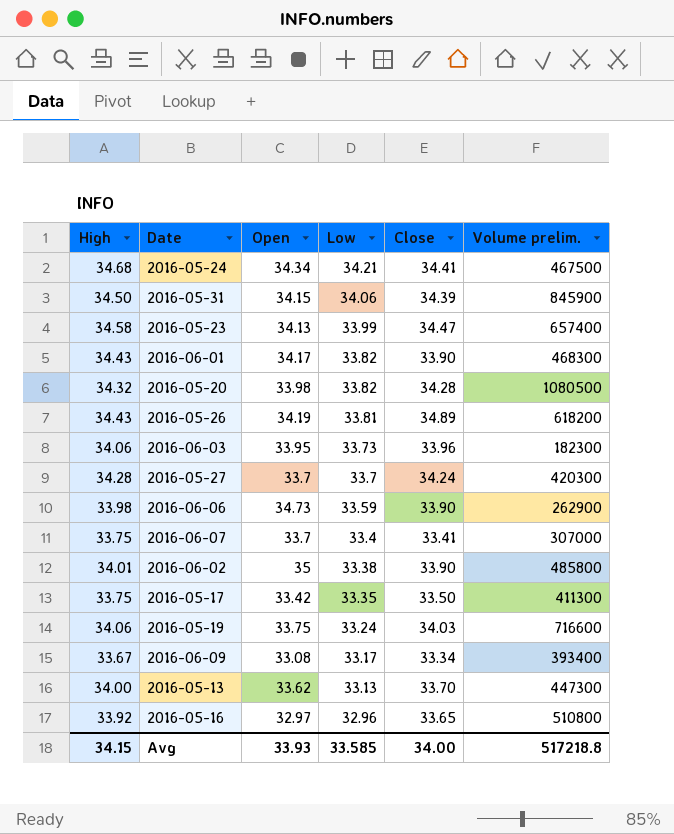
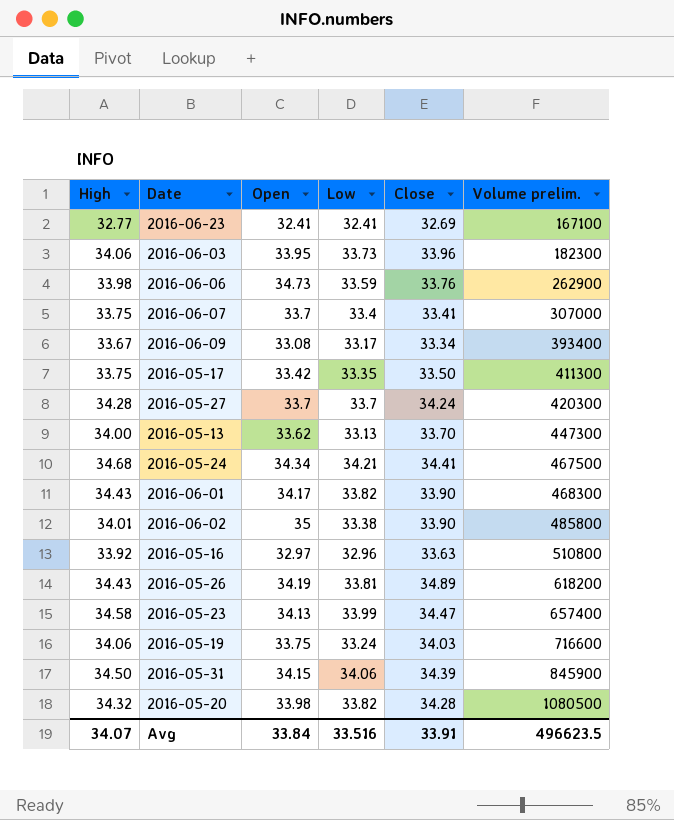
row order: Low descending -> Volume prelim. ascending
row 2016-06-23: none -> 32.77 | 32.41 | 32.41 | 32.69 | 167100
2016-06-06 | Close: 33.90 -> 33.76
2016-05-16 | Close: 33.65 -> 33.63
Avg | High: 34.15 -> 34.07
Avg | Open: 33.93 -> 33.84
Avg | Low: 33.585 -> 33.516
Avg | Close: 34.00 -> 33.91
Avg | Volume prelim.: 517218.8 -> 496623.5

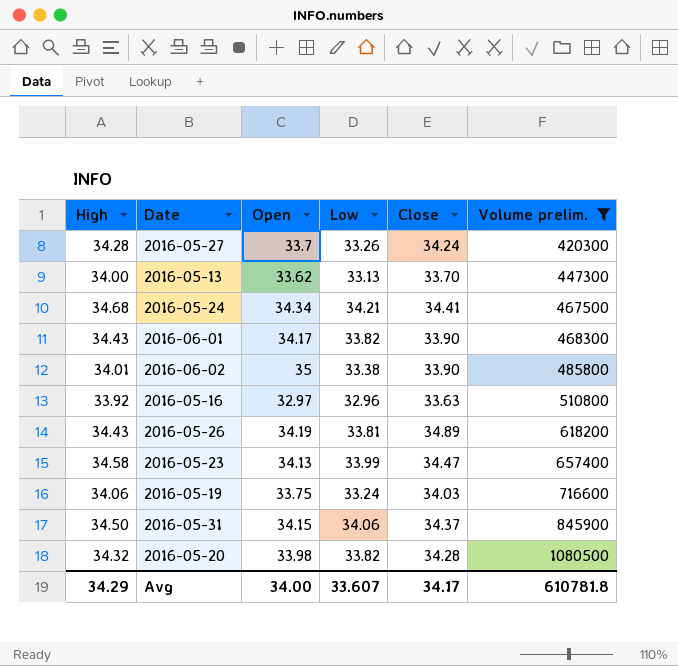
filter: none -> Volume prelim. >= 420300
2016-05-27 | Low: 33.7 -> 33.26
2016-05-31 | Close: 34.39 -> 34.37
Avg | High: 34.07 -> 34.29
Avg | Open: 33.84 -> 34.00
Avg | Low: 33.516 -> 33.607
Avg | Close: 33.91 -> 34.17
Avg | Volume prelim.: 496623.5 -> 610781.8

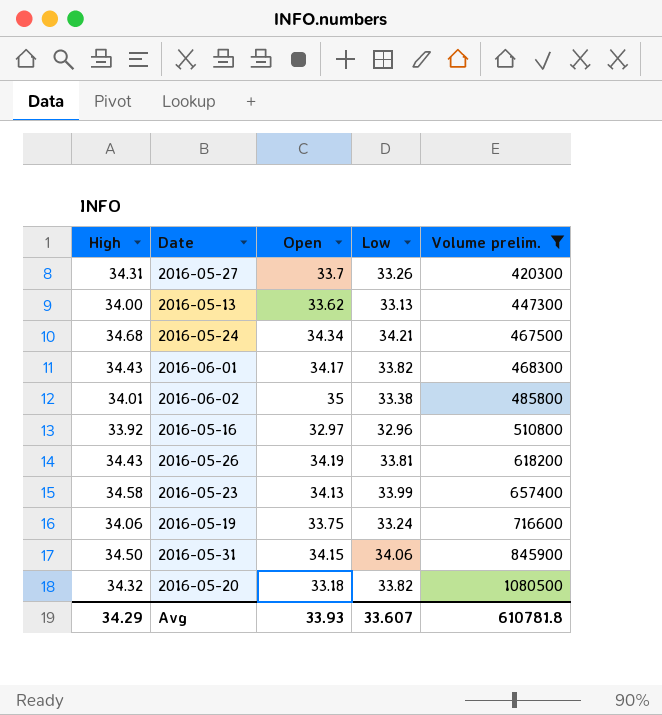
column Close | position: 5 -> none
2016-05-27 | High: 34.28 -> 34.31
2016-05-20 | Open: 33.98 -> 33.18
Avg | Open: 34.00 -> 33.93

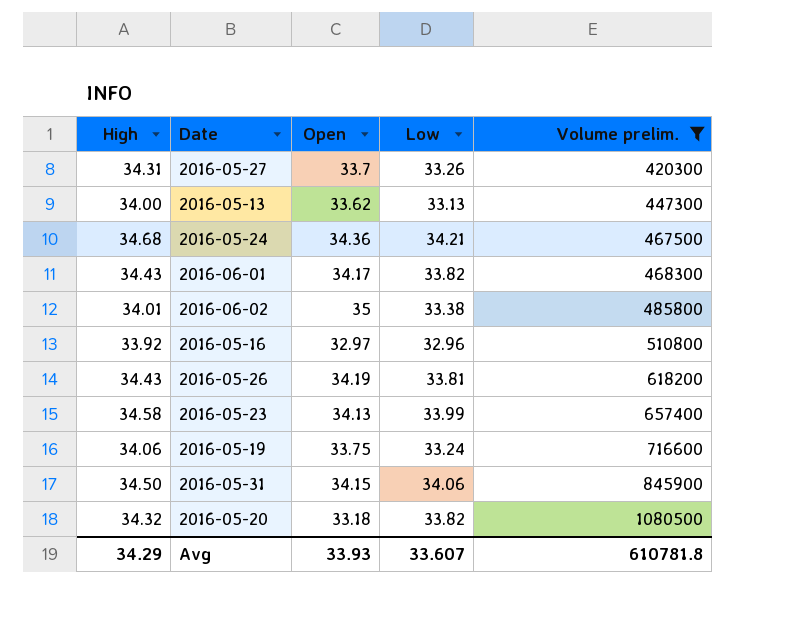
2016-05-24 | Open: 34.34 -> 34.36

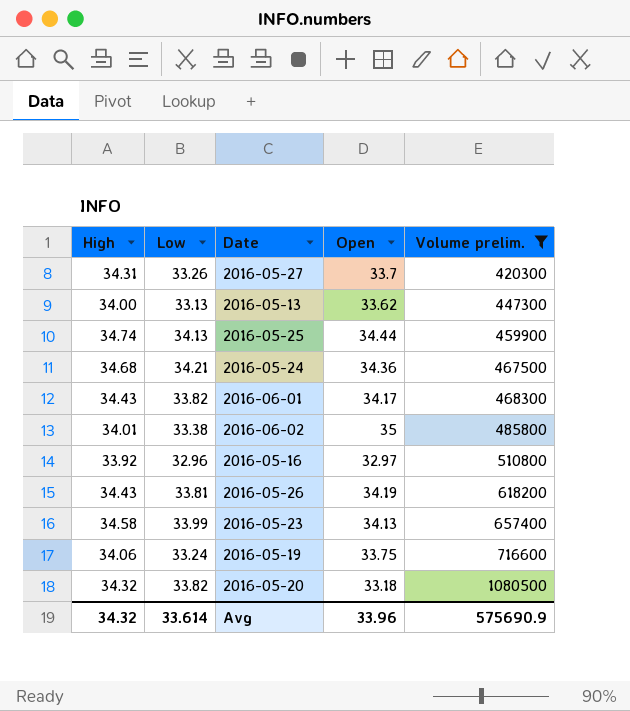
column Low | position: 4 -> 2
row 2016-05-31: 34.50 | 34.15 | 34.06 | 845900 -> none
row 2016-05-25: none -> 34.74 | 34.13 | 34.44 | 459900
Avg | High: 34.29 -> 34.32
Avg | Low: 33.607 -> 33.614
Avg | Open: 33.93 -> 33.96
Avg | Volume prelim.: 610781.8 -> 575690.9

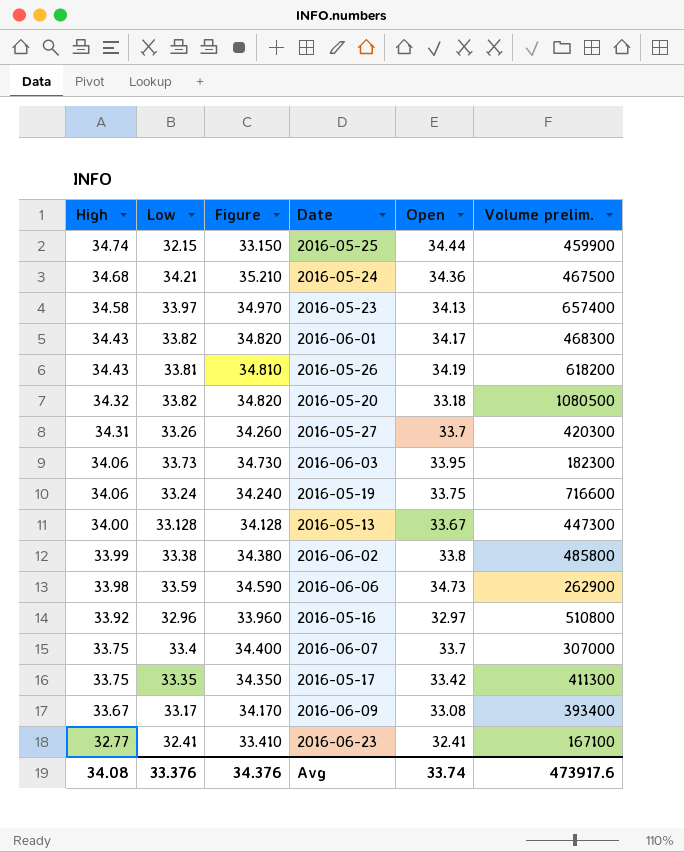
filter: Volume prelim. >= 420300 -> none
row order: Volume prelim. ascending -> High descending
column Figure | formula: none -> [Low] + 1
2016-05-25 | Low: 34.13 -> 32.15
2016-05-23 | Low: 33.99 -> 33.97
2016-05-13 | Low: 33.13 -> 33.128
2016-05-13 | Open: 33.62 -> 33.67
2016-06-02 | High: 34.01 -> 33.99
2016-06-02 | Open: 35 -> 33.8
Avg | High: 34.32 -> 34.08
Avg | Low: 33.614 -> 33.376
Avg | Open: 33.96 -> 33.74
Avg | Volume prelim.: 575690.9 -> 473917.6

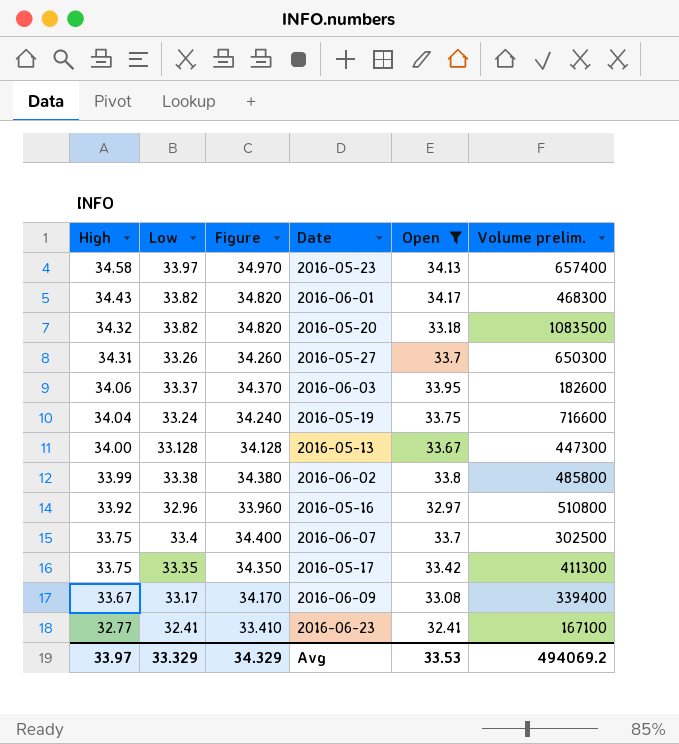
filter: none -> Open <= 34.17
2016-05-20 | Volume prelim.: 1080500 -> 1083500
2016-05-27 | Volume prelim.: 420300 -> 650300
2016-06-03 | Low: 33.73 -> 33.37
2016-06-03 | Figure: 34.730 -> 34.370
2016-06-03 | Volume prelim.: 182300 -> 182600
2016-05-19 | High: 34.06 -> 34.04
2016-06-07 | Volume prelim.: 307000 -> 302500
2016-06-09 | Volume prelim.: 393400 -> 339400
Avg | High: 34.08 -> 33.97
Avg | Low: 33.376 -> 33.329
Avg | Figure: 34.376 -> 34.329
Avg | Open: 33.74 -> 33.53
Avg | Volume prelim.: 473917.6 -> 494069.2

